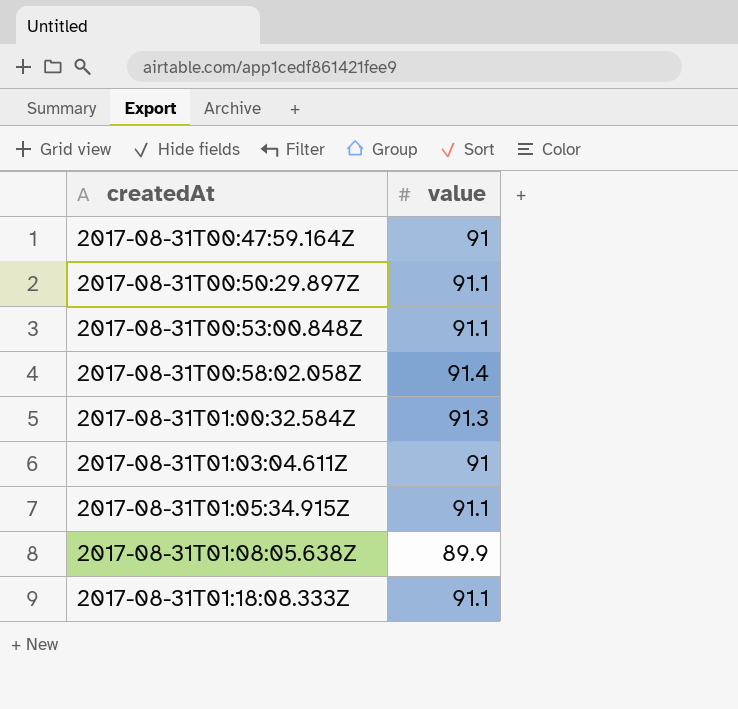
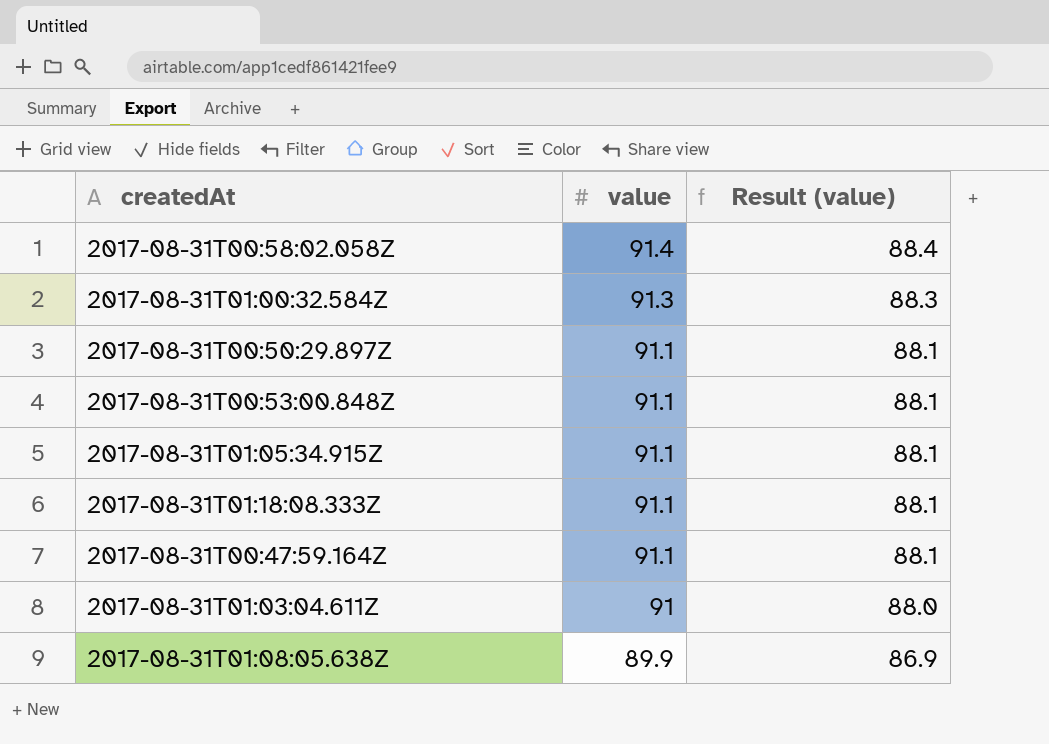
row order: createdAt ascending -> value descending
column Result (value) | formula: none -> [value] - 3
2017-08-31T00:47:59.164Z | value: 91 -> 91.1

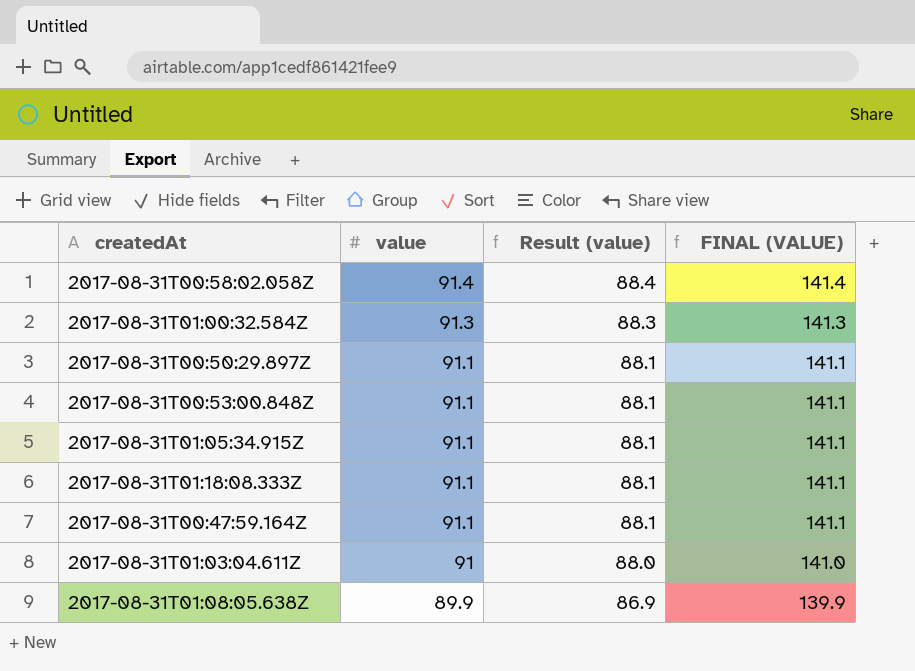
column FINAL (VALUE) | formula: none -> [value] + 50

